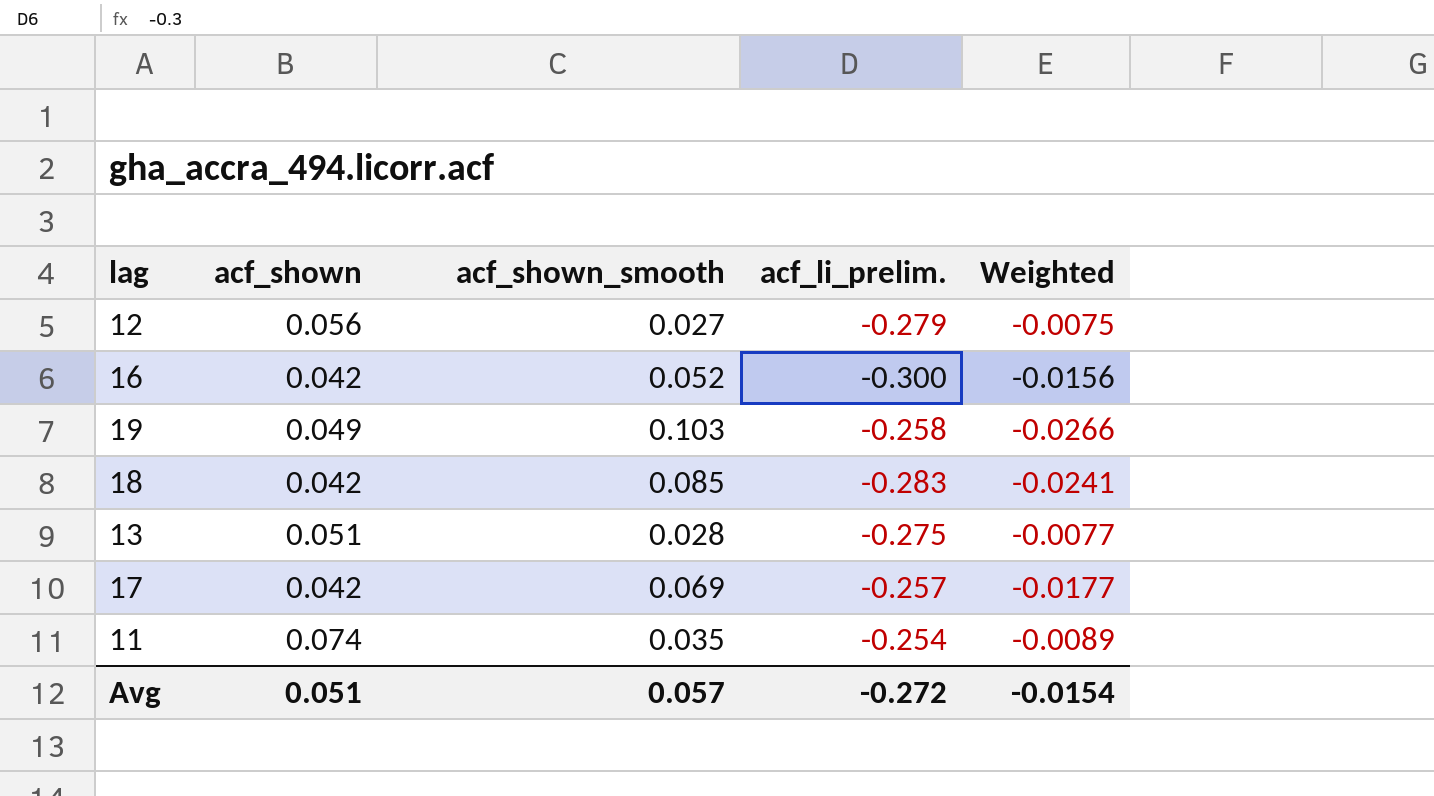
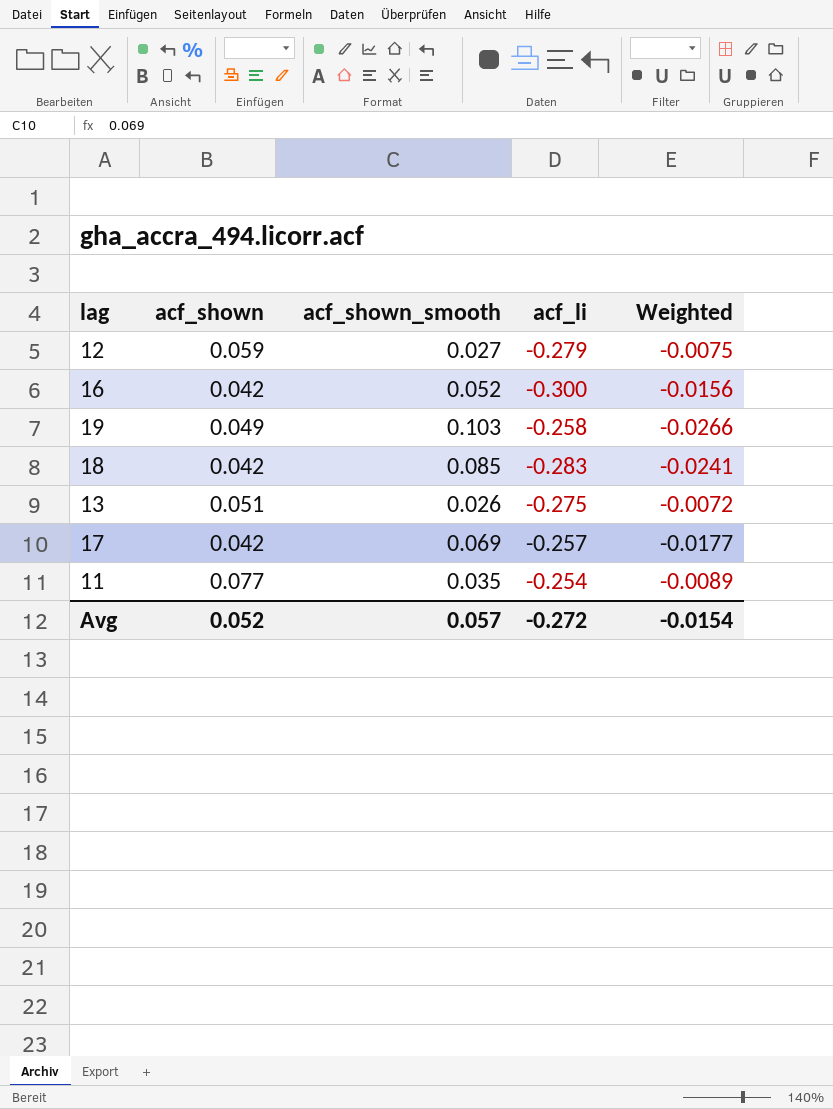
column name: acf_li_prelim. -> acf_li
12 | acf_shown: 0.056 -> 0.059
13 | acf_shown_smooth: 0.028 -> 0.026
13 | Weighted: -0.0077 -> -0.0072
11 | acf_shown: 0.074 -> 0.077
Avg | acf_shown: 0.051 -> 0.052

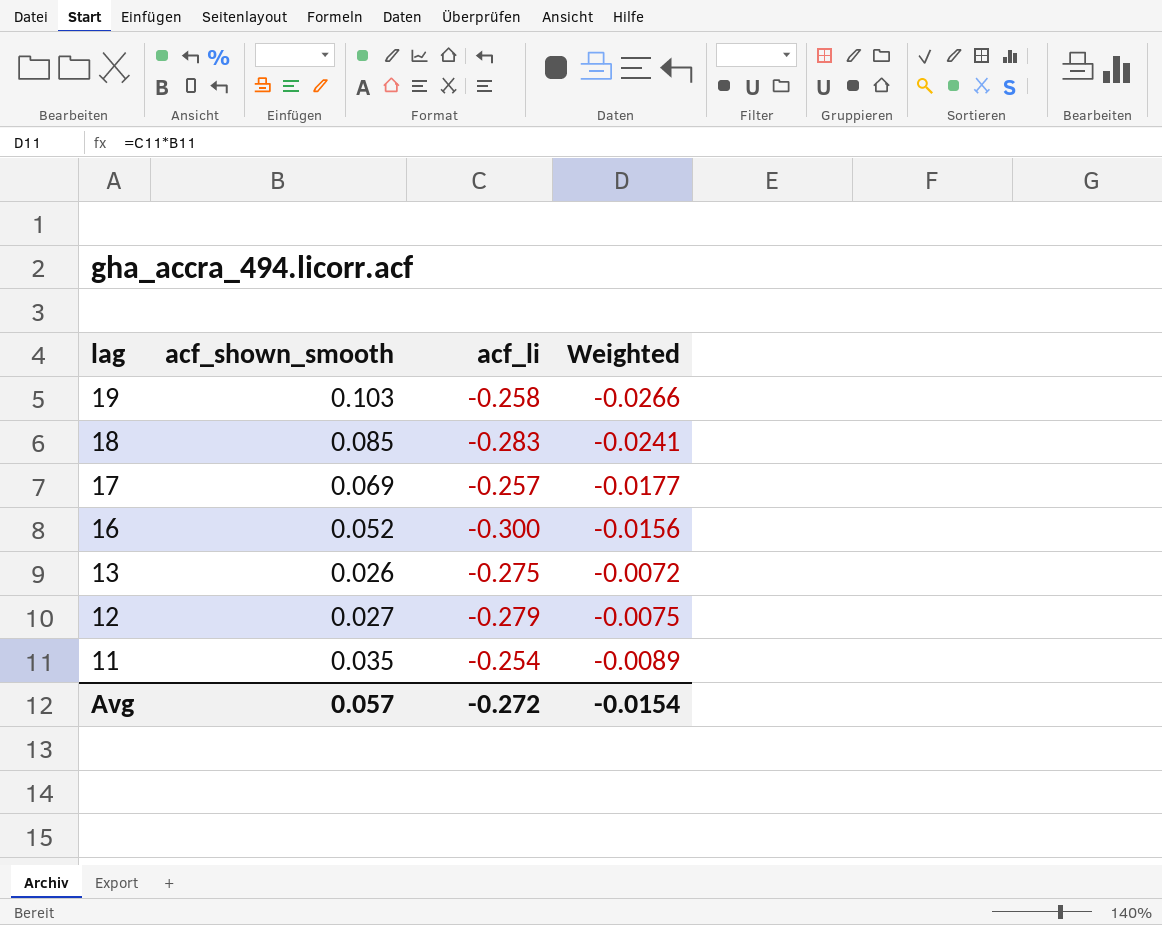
row order: none -> lag descending
column acf_shown | position: 2 -> none

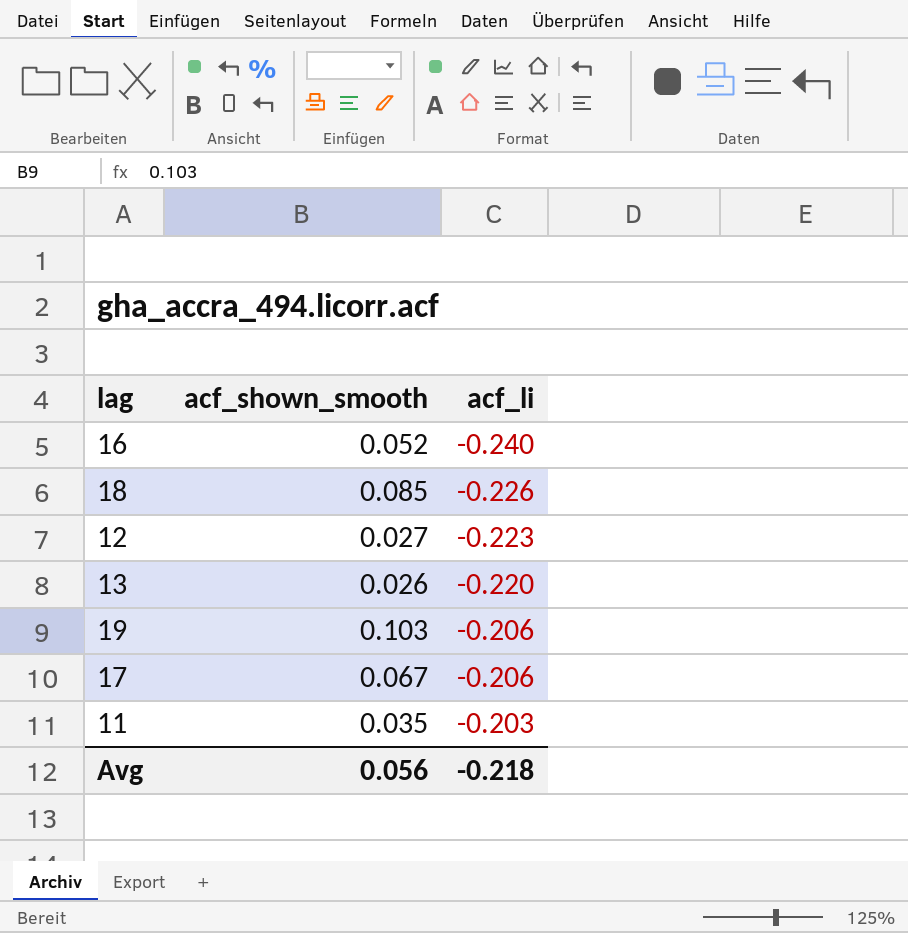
row order: lag descending -> acf_li ascending
column Weighted | formula: [acf_shown_smooth] * [acf_li] -> none
16 | acf_li: -0.300 -> -0.240
18 | acf_li: -0.283 -> -0.226
12 | acf_li: -0.279 -> -0.223
13 | acf_li: -0.275 -> -0.220
19 | acf_li: -0.258 -> -0.206
17 | acf_shown_smooth: 0.069 -> 0.067
17 | acf_li: -0.257 -> -0.206
11 | acf_li: -0.254 -> -0.203
Avg | acf_shown_smooth: 0.057 -> 0.056
Avg | acf_li: -0.272 -> -0.218

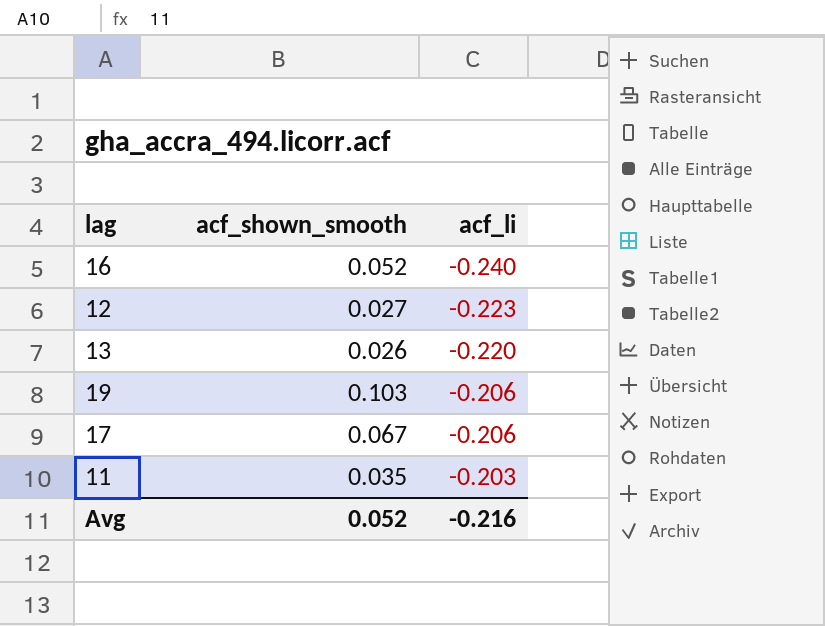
row 18: 0.085 | -0.226 -> none
Avg | acf_shown_smooth: 0.056 -> 0.052
Avg | acf_li: -0.218 -> -0.216

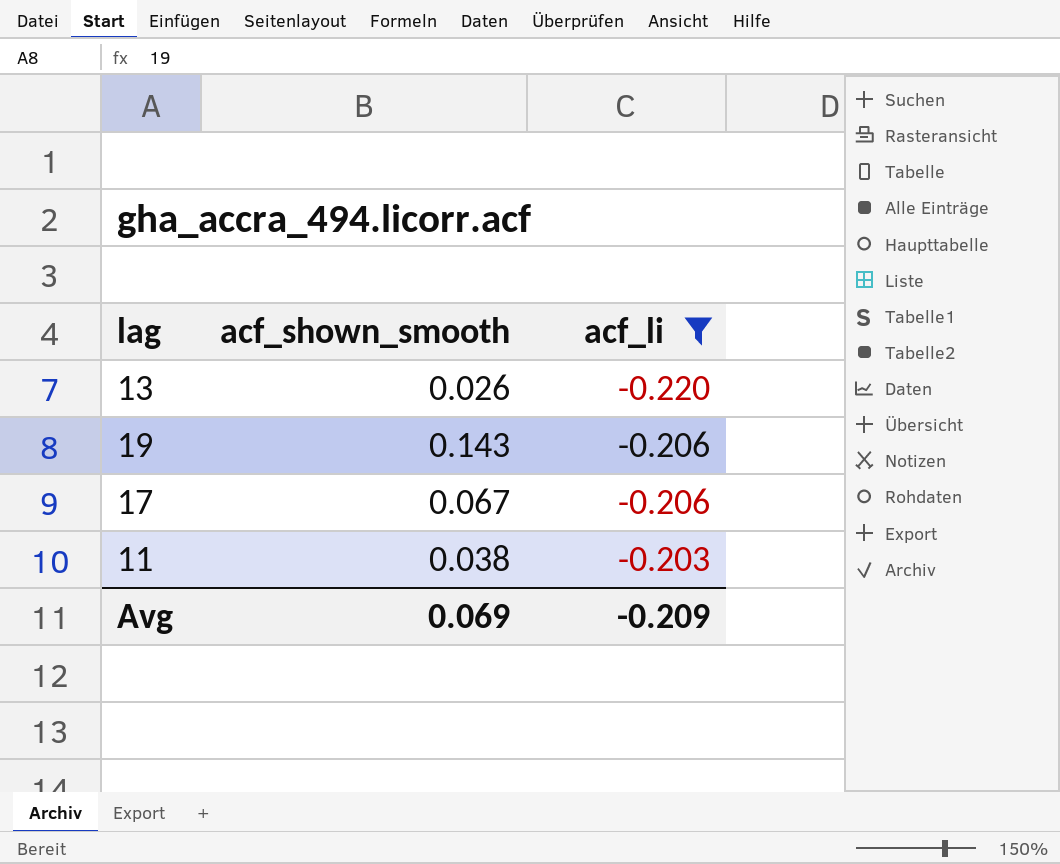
filter: none -> acf_li >= -0.220
19 | acf_shown_smooth: 0.103 -> 0.143
11 | acf_shown_smooth: 0.035 -> 0.038
Avg | acf_shown_smooth: 0.052 -> 0.069
Avg | acf_li: -0.216 -> -0.209

